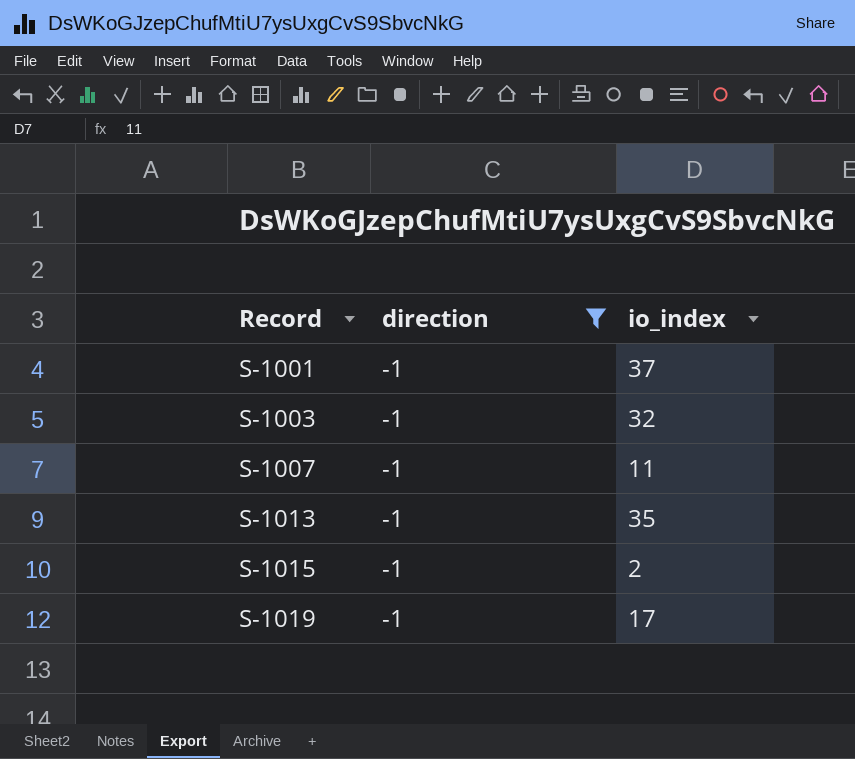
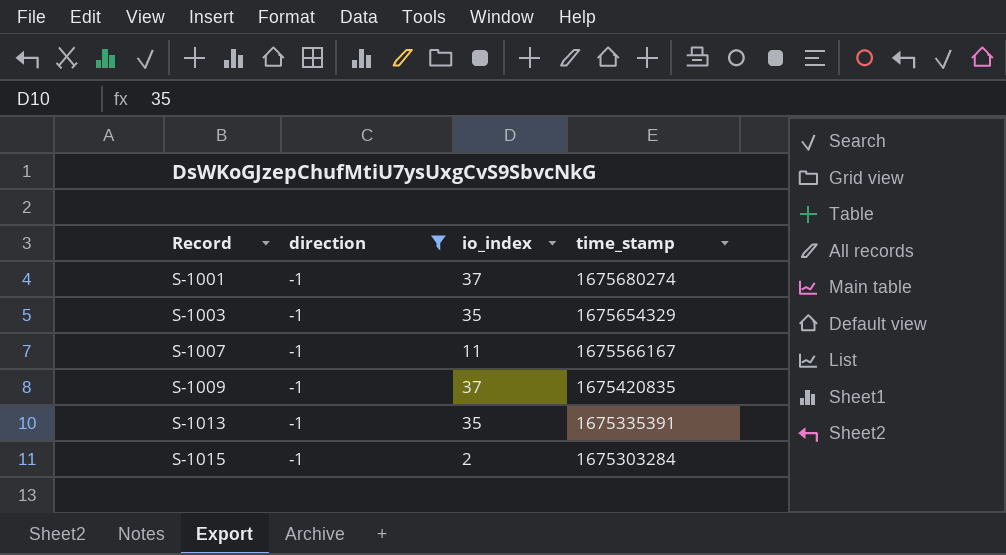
column time_stamp | position: none -> 4
row S-1019: -1 | 17 -> none
S-1003 | io_index: 32 -> 35
row S-1009: none -> -1 | 37 | 1675420835

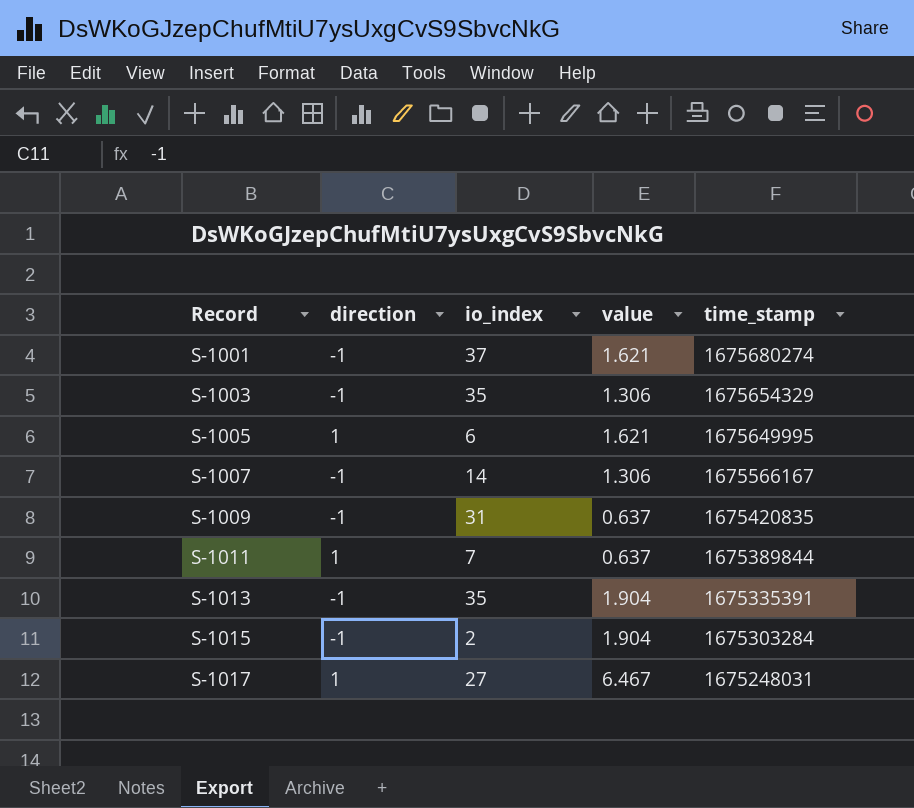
filter: direction = -1 -> none
column value | position: none -> 4
S-1007 | io_index: 11 -> 14
S-1009 | io_index: 37 -> 31

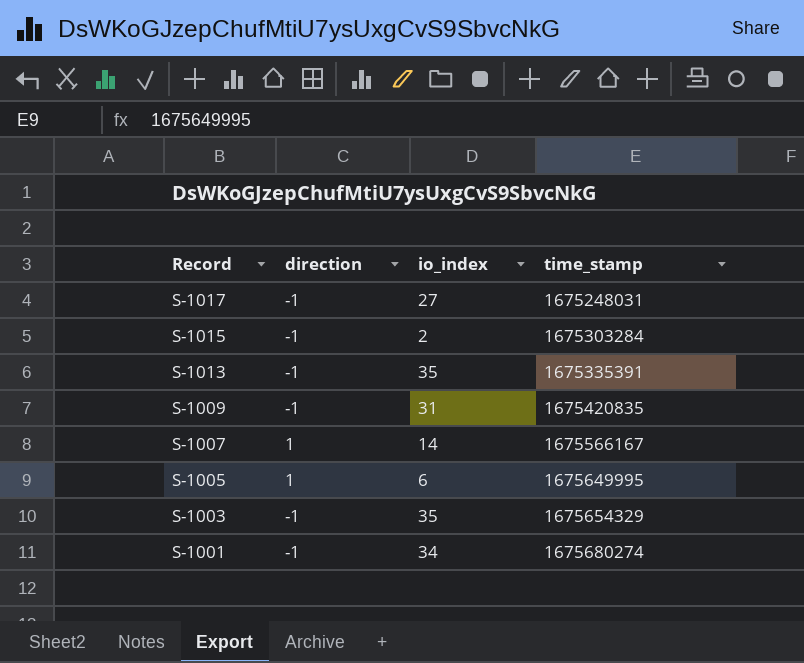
row order: Record ascending -> Record descending
column value | position: 4 -> none
row S-1011: 1 | 7 | 0.637 | 1675389844 -> none
S-1017 | direction: 1 -> -1
S-1007 | direction: -1 -> 1
S-1001 | io_index: 37 -> 34

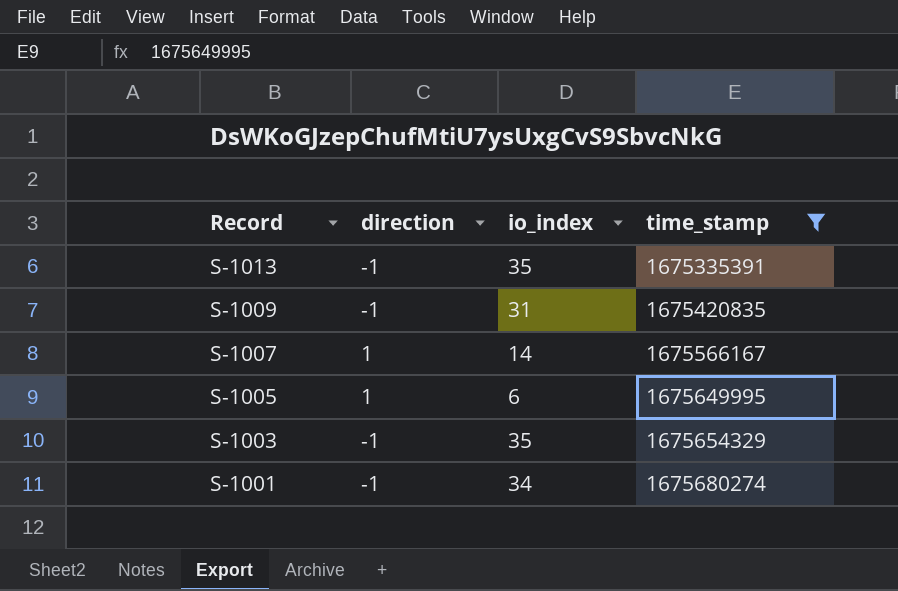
filter: none -> time_stamp >= 1675335391

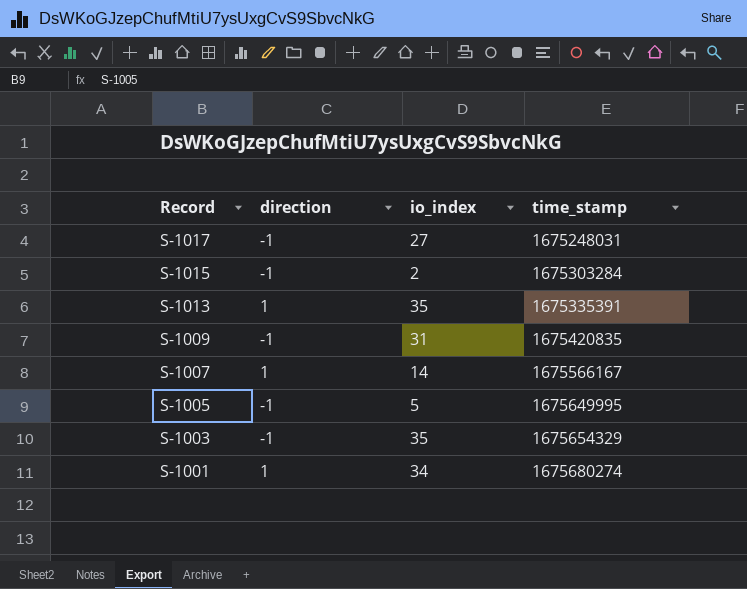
filter: time_stamp >= 1675335391 -> none
S-1013 | direction: -1 -> 1
S-1005 | direction: 1 -> -1
S-1005 | io_index: 6 -> 5
S-1001 | direction: -1 -> 1

